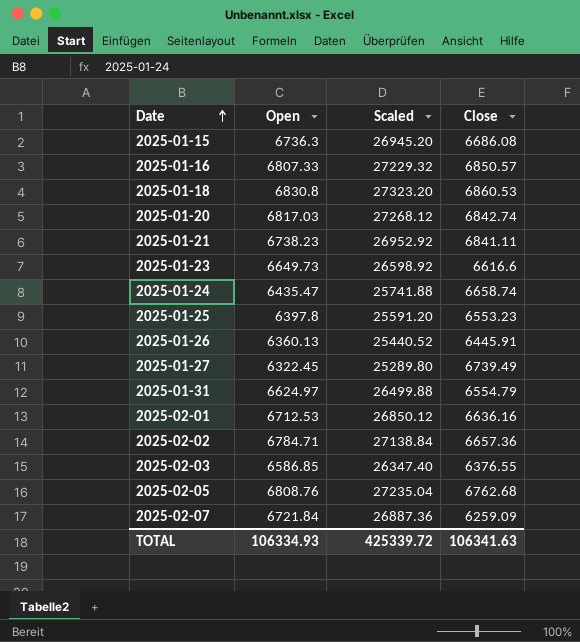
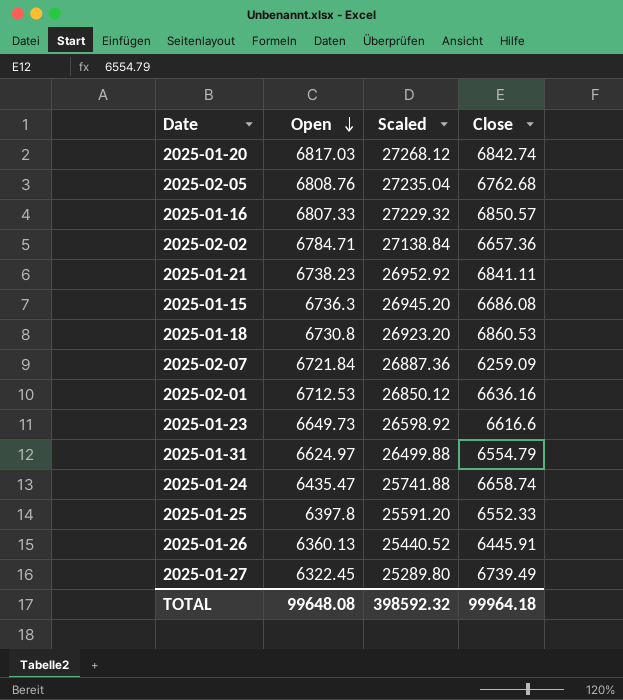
row order: Date ascending -> Open descending
row 2025-02-03: 6586.85 | 26347.40 | 6376.55 -> none
2025-01-18 | Open: 6830.8 -> 6730.8
2025-01-18 | Scaled: 27323.20 -> 26923.20
2025-01-25 | Close: 6553.23 -> 6552.33
TOTAL | Open: 106334.93 -> 99648.08
TOTAL | Scaled: 425339.72 -> 398592.32
TOTAL | Close: 106341.63 -> 99964.18

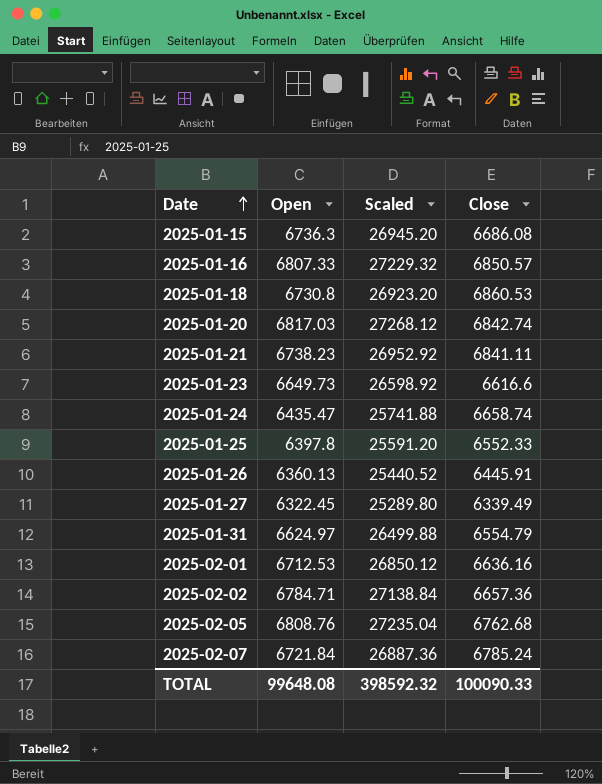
row order: Open descending -> Date ascending
2025-01-27 | Close: 6739.49 -> 6339.49
2025-02-07 | Close: 6259.09 -> 6785.24
TOTAL | Close: 99964.18 -> 100090.33

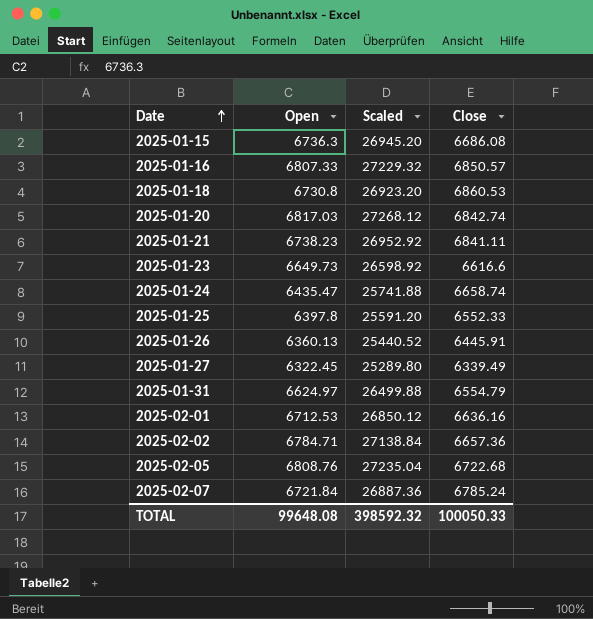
2025-02-05 | Close: 6762.68 -> 6722.68
TOTAL | Close: 100090.33 -> 100050.33

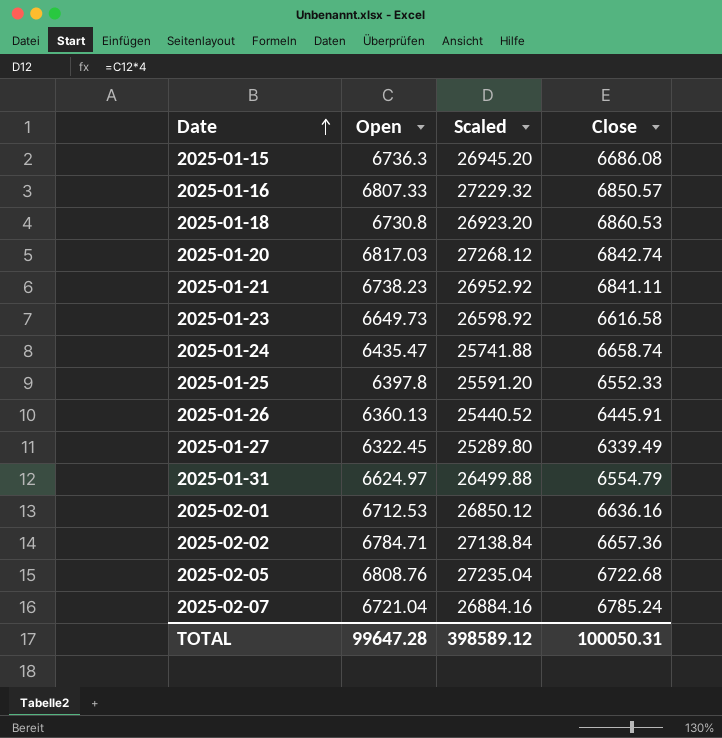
2025-01-23 | Close: 6616.6 -> 6616.58
2025-02-07 | Open: 6721.84 -> 6721.04
2025-02-07 | Scaled: 26887.36 -> 26884.16
TOTAL | Open: 99648.08 -> 99647.28
TOTAL | Scaled: 398592.32 -> 398589.12
TOTAL | Close: 100050.33 -> 100050.31

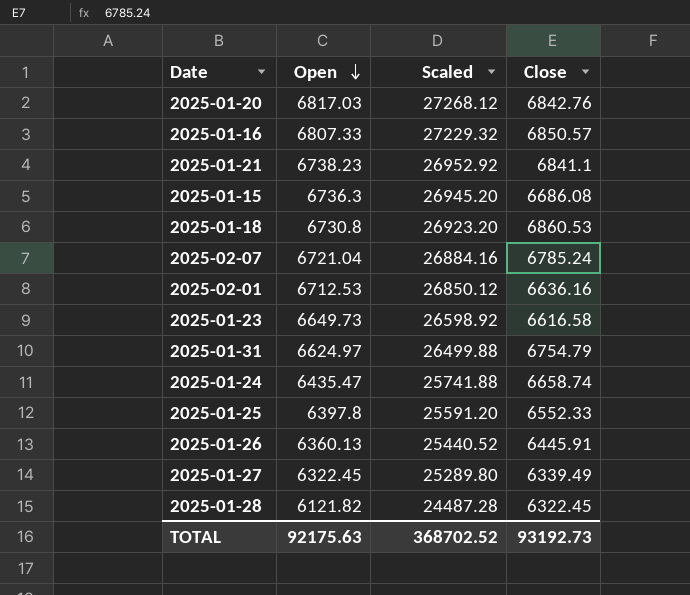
row order: Date ascending -> Open descending
row 2025-02-02: 6784.71 | 27138.84 | 6657.36 -> none
row 2025-02-05: 6808.76 | 27235.04 | 6722.68 -> none
2025-01-20 | Close: 6842.74 -> 6842.76
2025-01-21 | Close: 6841.11 -> 6841.1
2025-01-31 | Close: 6554.79 -> 6754.79
row 2025-01-28: none -> 6121.82 | 24487.28 | 6322.45
TOTAL | Open: 99647.28 -> 92175.63
TOTAL | Scaled: 398589.12 -> 368702.52
TOTAL | Close: 100050.31 -> 93192.73

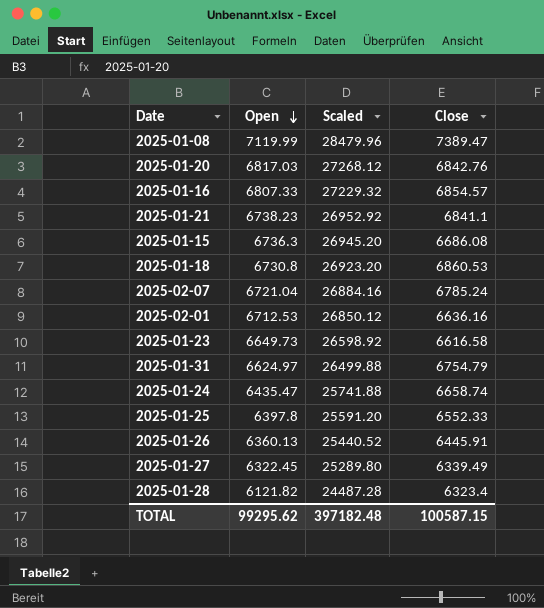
row 2025-01-08: none -> 7119.99 | 28479.96 | 7389.47
2025-01-16 | Close: 6850.57 -> 6854.57
2025-01-28 | Close: 6322.45 -> 6323.4
TOTAL | Open: 92175.63 -> 99295.62
TOTAL | Scaled: 368702.52 -> 397182.48
TOTAL | Close: 93192.73 -> 100587.15

